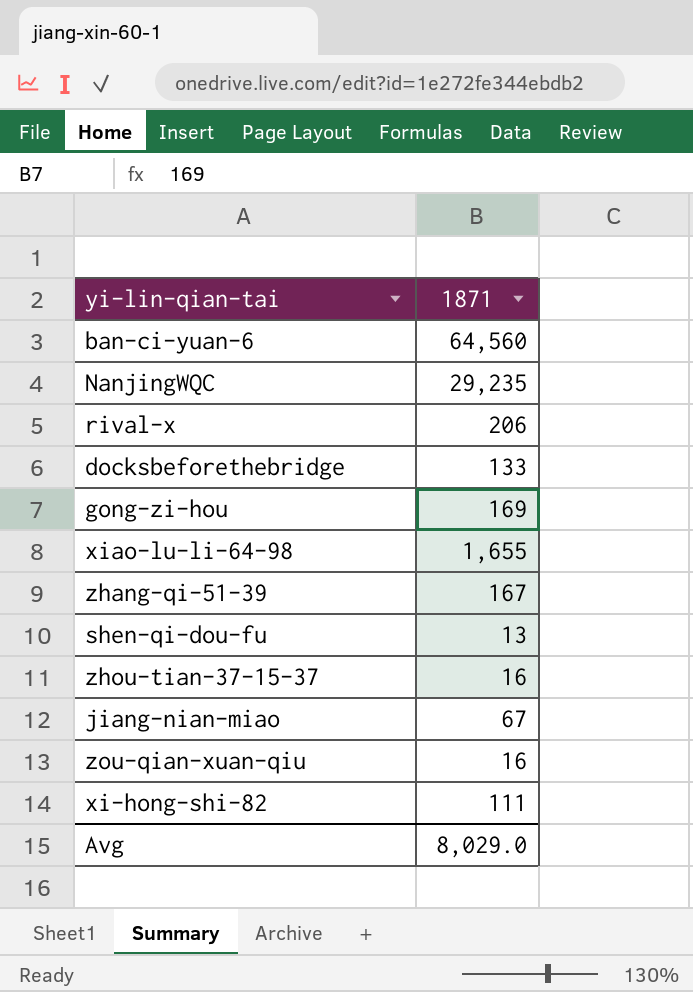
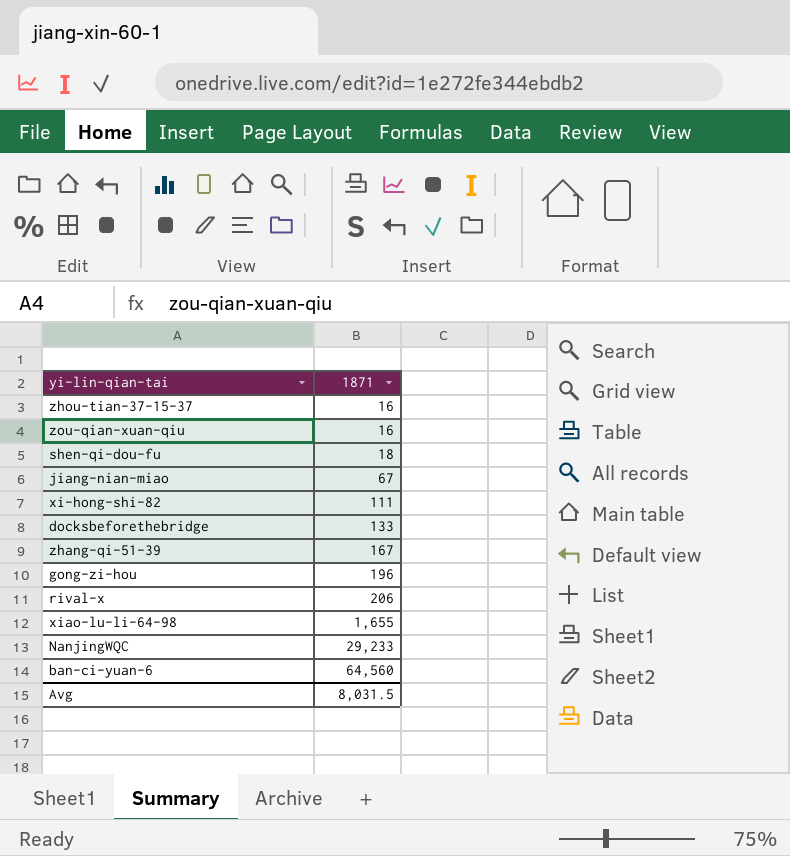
row order: none -> 1871 ascending
shen-qi-dou-fu | 1871: 13 -> 18
gong-zi-hou | 1871: 169 -> 196
NanjingWQC | 1871: 29,235 -> 29,233
Avg | 1871: 8,029.0 -> 8,031.5

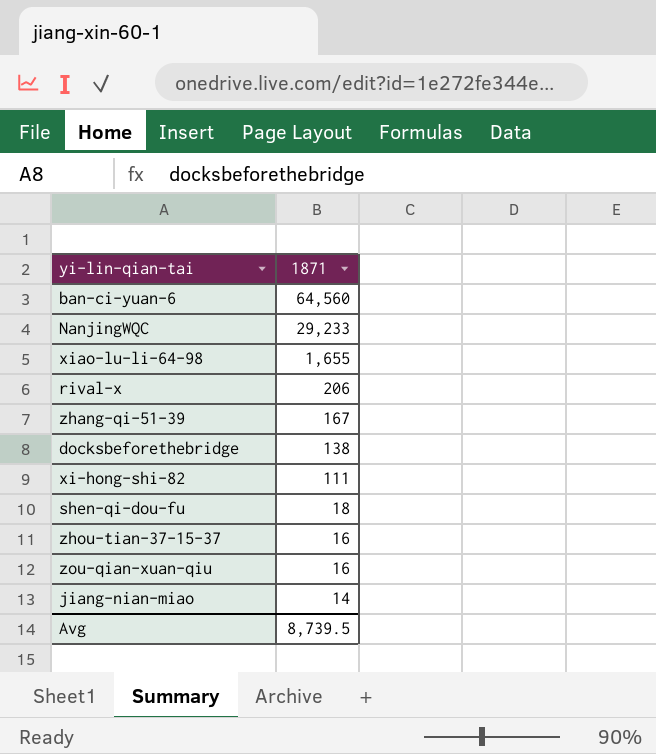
row order: 1871 ascending -> 1871 descending
row gong-zi-hou: 196 -> none
docksbeforethebridge | 1871: 133 -> 138
jiang-nian-miao | 1871: 67 -> 14
Avg | 1871: 8,031.5 -> 8,739.5

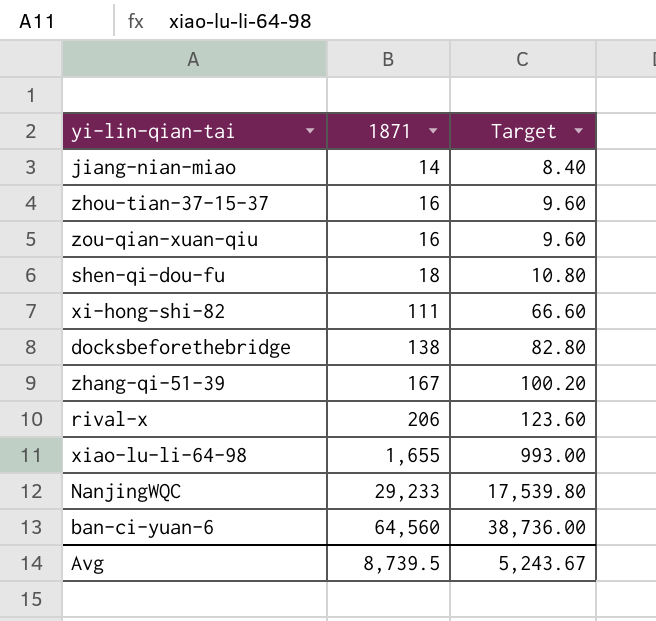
row order: 1871 descending -> 1871 ascending
column Target | formula: none -> [1871] * 0.6

